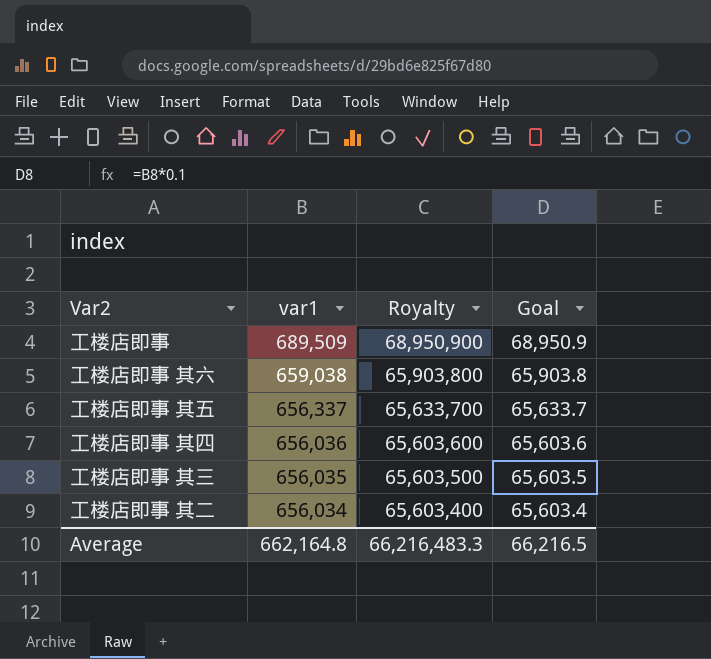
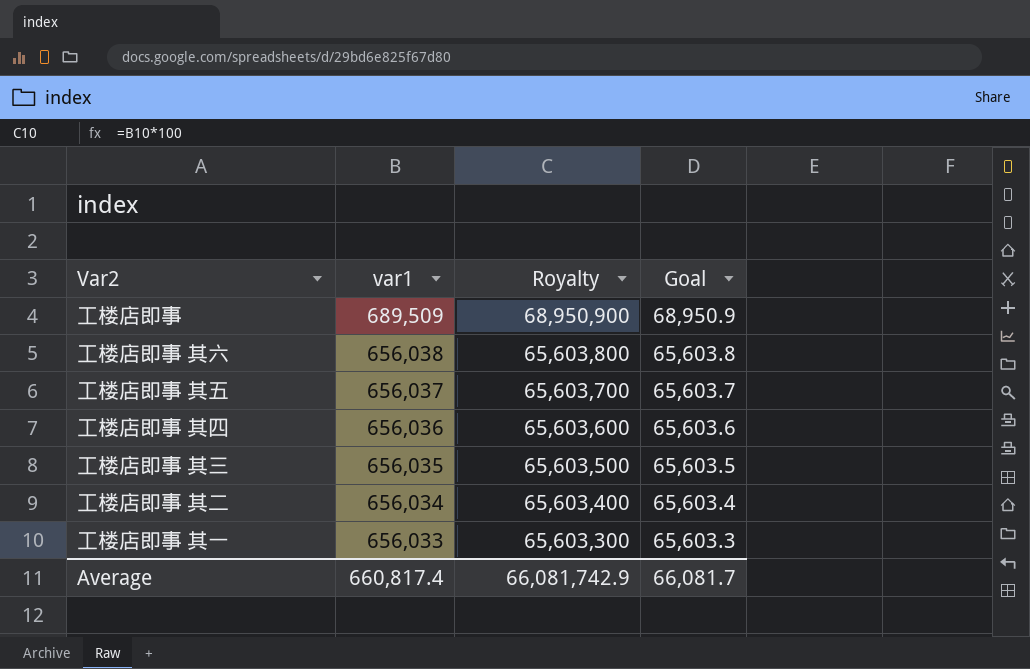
工楼店即事 其六 | var1: 659,038 -> 656,038
工楼店即事 其六 | Royalty: 65,903,800 -> 65,603,800
工楼店即事 其六 | Goal: 65,903.8 -> 65,603.8
工楼店即事 其五 | var1: 656,337 -> 656,037
工楼店即事 其五 | Royalty: 65,633,700 -> 65,603,700
工楼店即事 其五 | Goal: 65,633.7 -> 65,603.7
row 工楼店即事 其一: none -> 656,033 | 65,603,300 | 65,603.3
Average | var1: 662,164.8 -> 660,817.4
Average | Royalty: 66,216,483.3 -> 66,081,742.9
Average | Goal: 66,216.5 -> 66,081.7

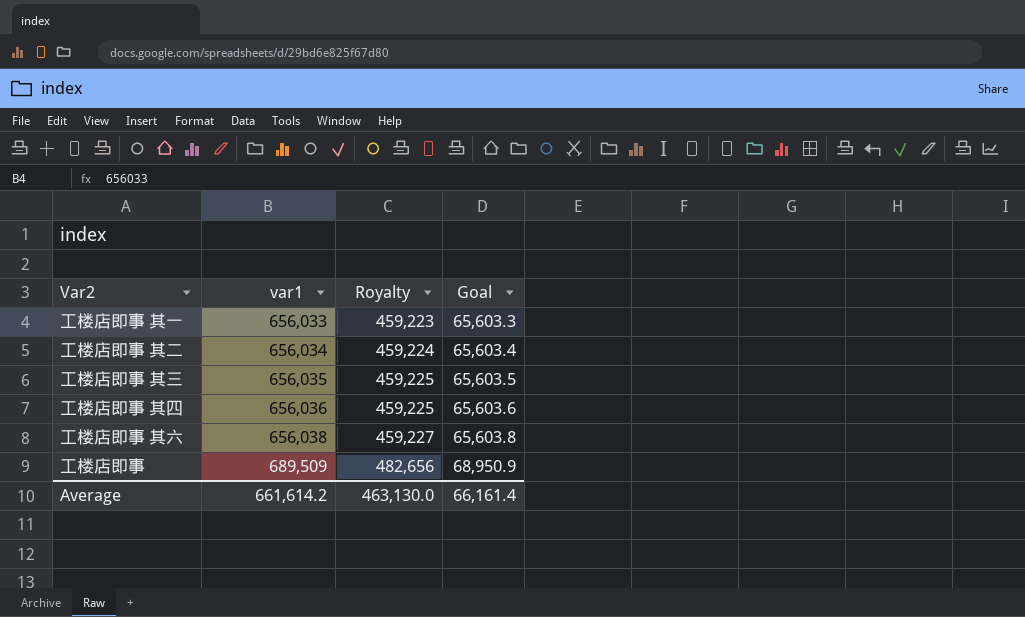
row order: var1 descending -> var1 ascending
column Royalty | formula: [var1] * 100 -> [var1] * 0.7
row 工楼店即事 其五: 656,037 | 65,603,700 | 65,603.7 -> none
Average | var1: 660,817.4 -> 661,614.2
Average | Royalty: 66,081,742.9 -> 463,130.0
Average | Goal: 66,081.7 -> 66,161.4

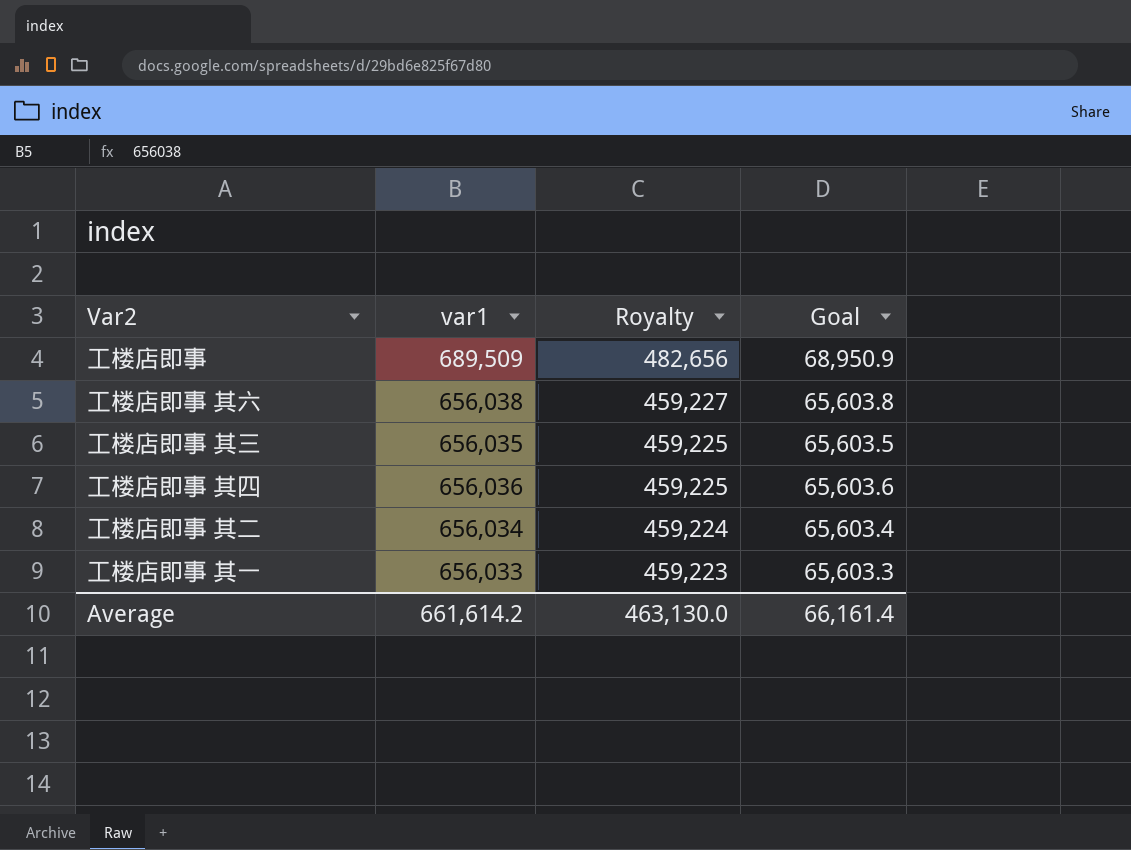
row order: var1 ascending -> Royalty descending

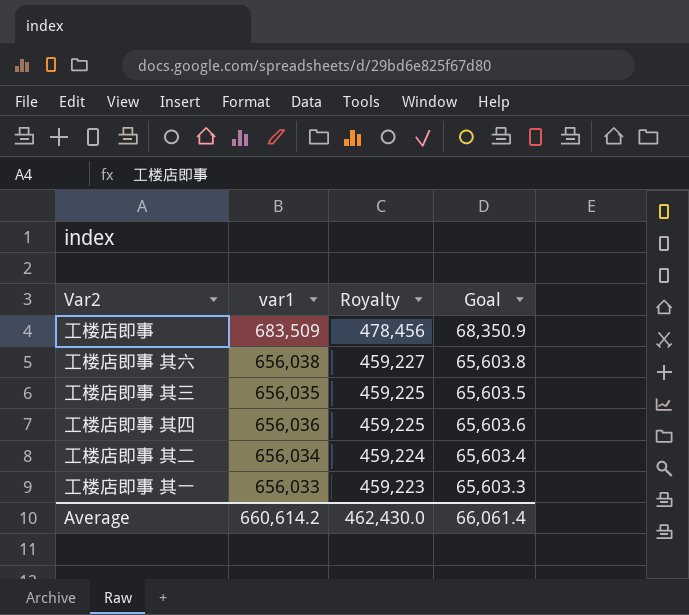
工楼店即事 | var1: 689,509 -> 683,509
工楼店即事 | Royalty: 482,656 -> 478,456
工楼店即事 | Goal: 68,950.9 -> 68,350.9
Average | var1: 661,614.2 -> 660,614.2
Average | Royalty: 463,130.0 -> 462,430.0
Average | Goal: 66,161.4 -> 66,061.4

